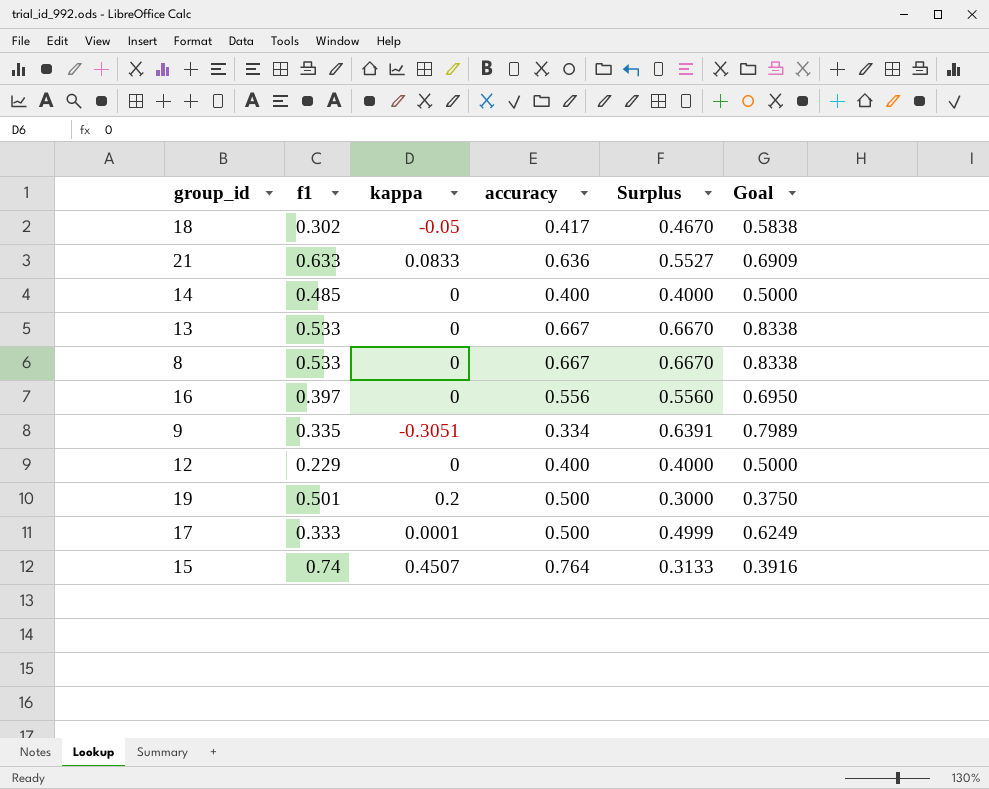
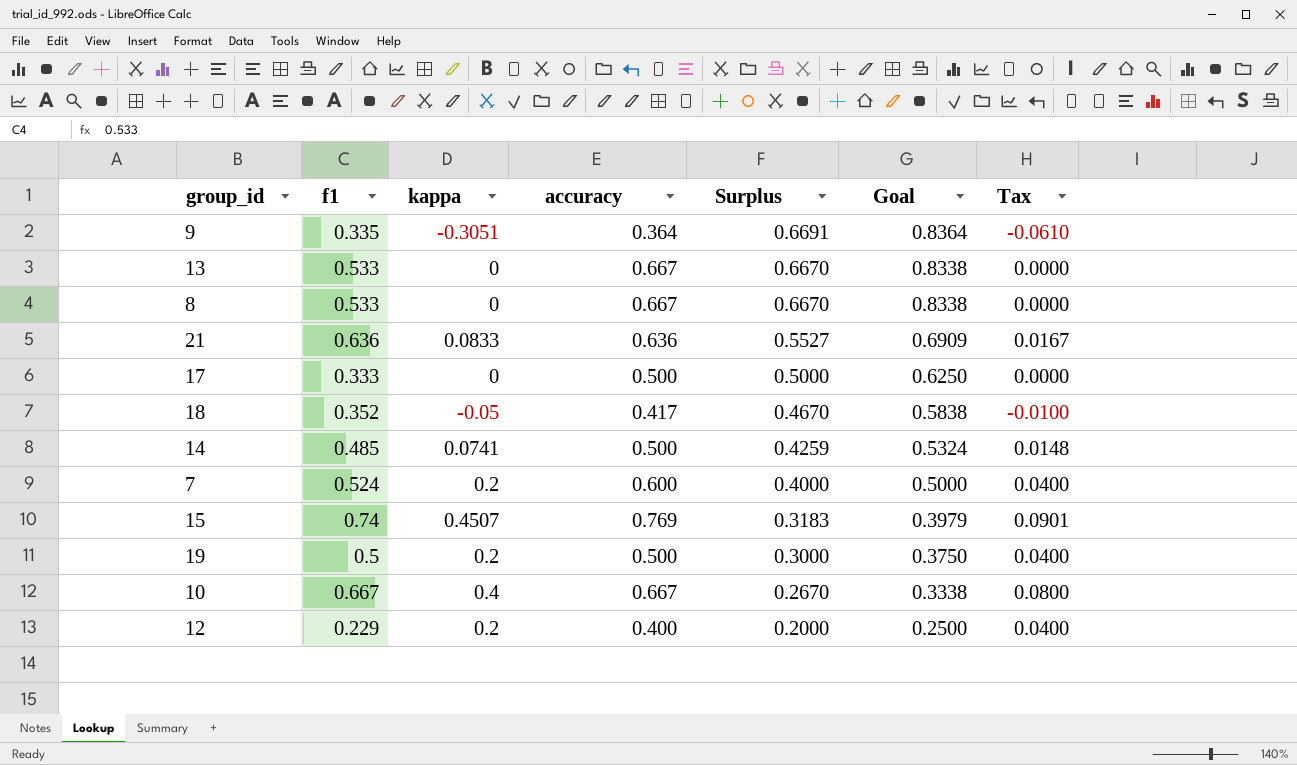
row order: none -> Surplus descending
column Tax | formula: none -> [kappa] * 0.2
row 16: 0.397 | 0 | 0.556 | 0.5560 | 0.6950 -> none
9 | accuracy: 0.334 -> 0.364
9 | Surplus: 0.6391 -> 0.6691
9 | Goal: 0.7989 -> 0.8364
21 | f1: 0.633 -> 0.636
17 | kappa: 0.0001 -> 0
17 | Surplus: 0.4999 -> 0.5000
17 | Goal: 0.6249 -> 0.6250
18 | f1: 0.302 -> 0.352
14 | kappa: 0 -> 0.0741
14 | accuracy: 0.400 -> 0.500
14 | Surplus: 0.4000 -> 0.4259
14 | Goal: 0.5000 -> 0.5324
row 7: none -> 0.524 | 0.2 | 0.600 | 0.4000 | 0.5000 | 0.0400
15 | accuracy: 0.764 -> 0.769
15 | Surplus: 0.3133 -> 0.3183
15 | Goal: 0.3916 -> 0.3979
19 | f1: 0.501 -> 0.5
row 10: none -> 0.667 | 0.4 | 0.667 | 0.2670 | 0.3338 | 0.0800
12 | kappa: 0 -> 0.2
12 | Surplus: 0.4000 -> 0.2000
12 | Goal: 0.5000 -> 0.2500

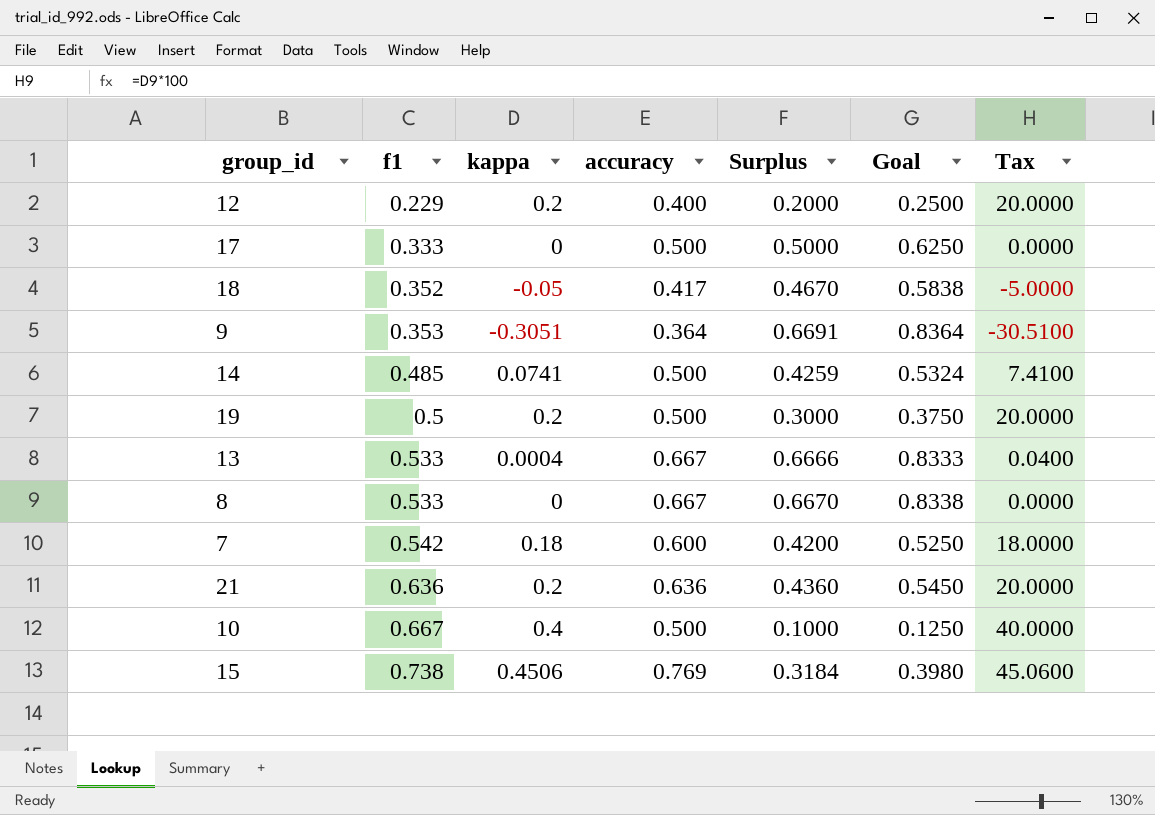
row order: Surplus descending -> f1 ascending
column Tax | formula: [kappa] * 0.2 -> [kappa] * 100
9 | f1: 0.335 -> 0.353
13 | kappa: 0 -> 0.0004
13 | Surplus: 0.6670 -> 0.6666
13 | Goal: 0.8338 -> 0.8333
7 | f1: 0.524 -> 0.542
7 | kappa: 0.2 -> 0.18
7 | Surplus: 0.4000 -> 0.4200
7 | Goal: 0.5000 -> 0.5250
21 | kappa: 0.0833 -> 0.2
21 | Surplus: 0.5527 -> 0.4360
21 | Goal: 0.6909 -> 0.5450
10 | accuracy: 0.667 -> 0.500
10 | Surplus: 0.2670 -> 0.1000
10 | Goal: 0.3338 -> 0.1250
15 | f1: 0.74 -> 0.738
15 | kappa: 0.4507 -> 0.4506
15 | Surplus: 0.3183 -> 0.3184
15 | Goal: 0.3979 -> 0.3980

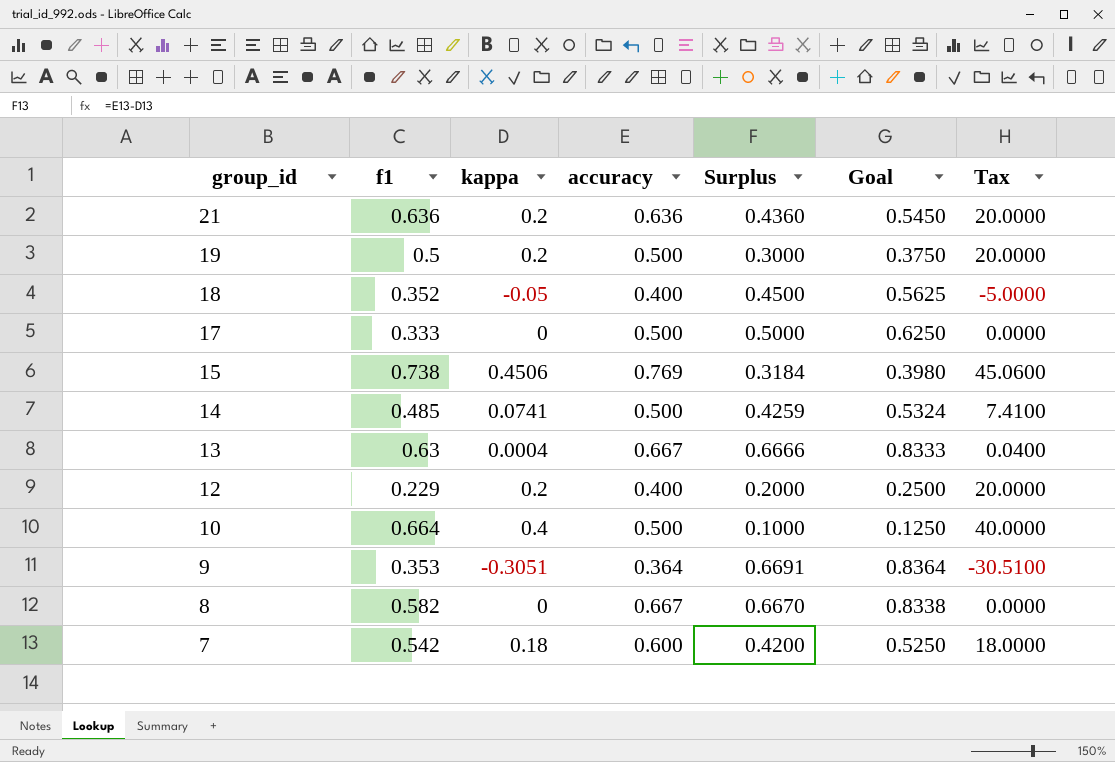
row order: f1 ascending -> group_id descending
18 | accuracy: 0.417 -> 0.400
18 | Surplus: 0.4670 -> 0.4500
18 | Goal: 0.5838 -> 0.5625
13 | f1: 0.533 -> 0.63
10 | f1: 0.667 -> 0.664
8 | f1: 0.533 -> 0.582

